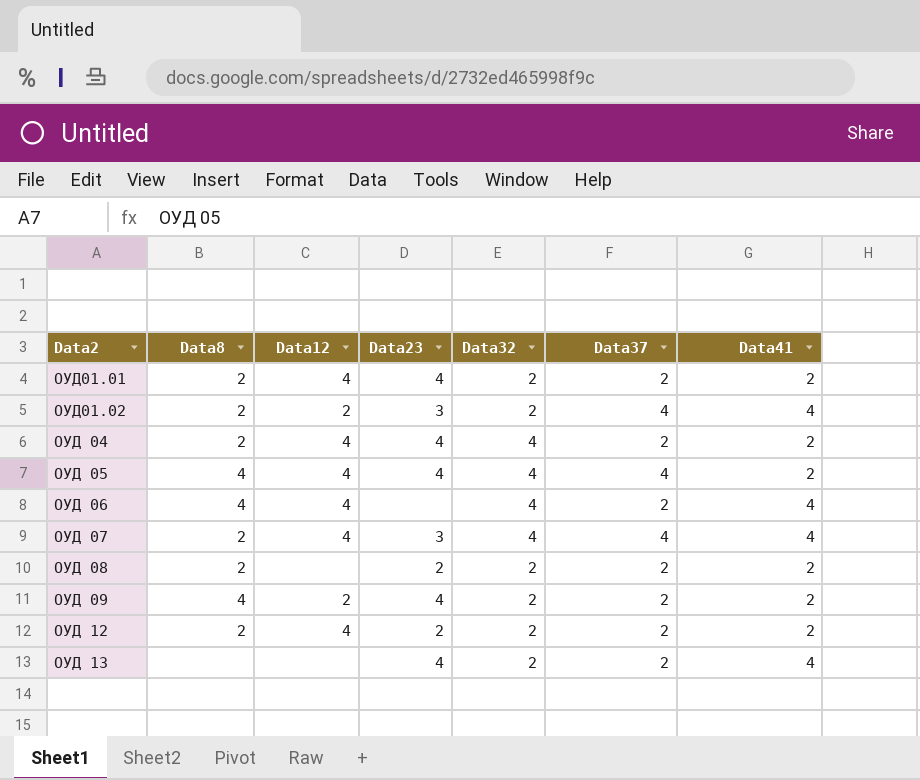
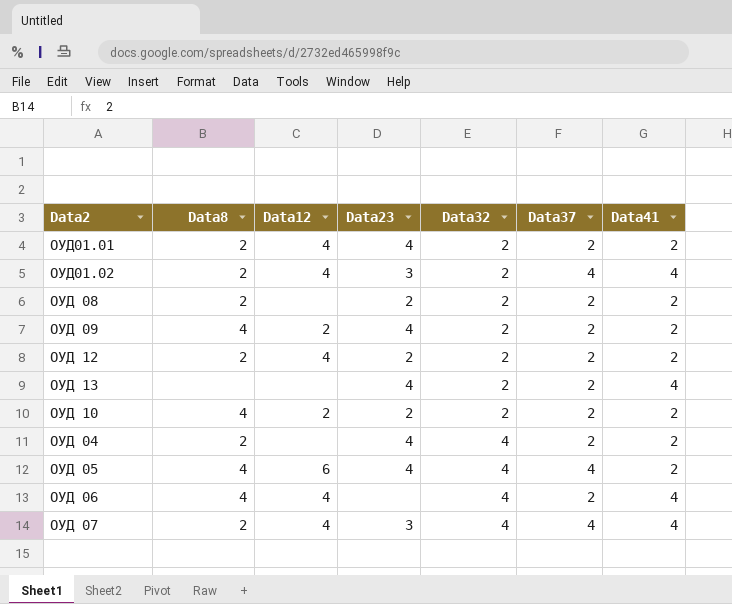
row order: Data2 ascending -> Data32 ascending
ОУД01.02 | Data12: 2 -> 4
row ОУД 10: none -> 4 | 2 | 2 | 2 | 2 | 2
ОУД 04 | Data12: 4 -> none
ОУД 05 | Data12: 4 -> 6

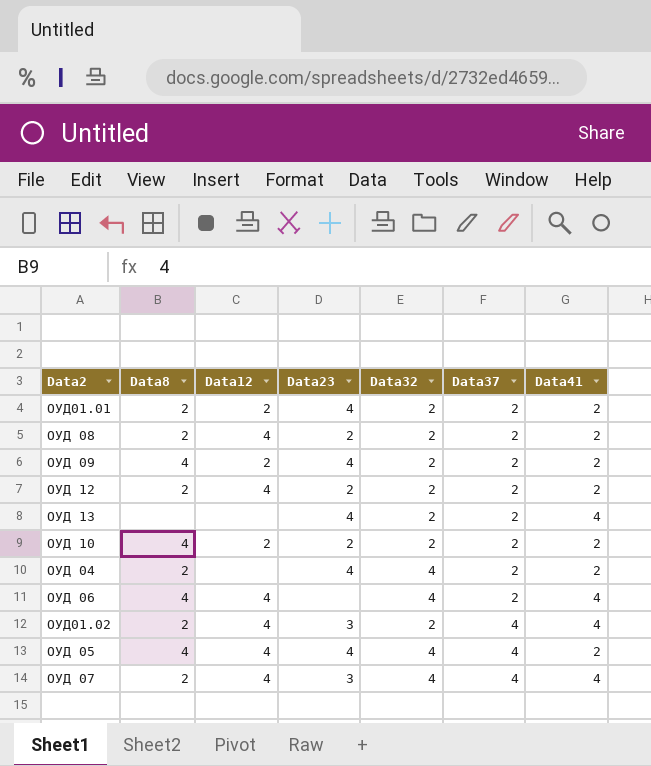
row order: Data32 ascending -> Data37 ascending
ОУД01.01 | Data12: 4 -> 2
ОУД 08 | Data12: none -> 4
ОУД 05 | Data12: 6 -> 4

